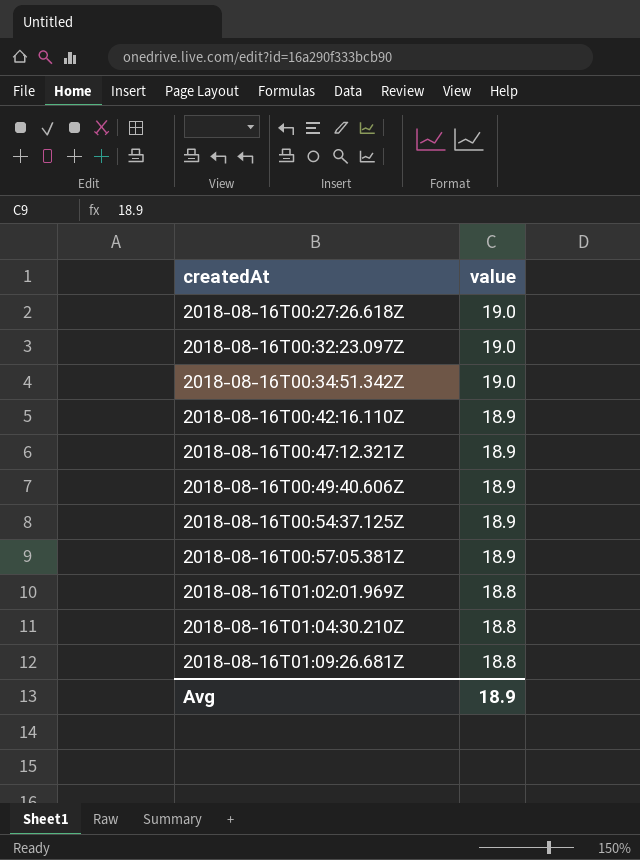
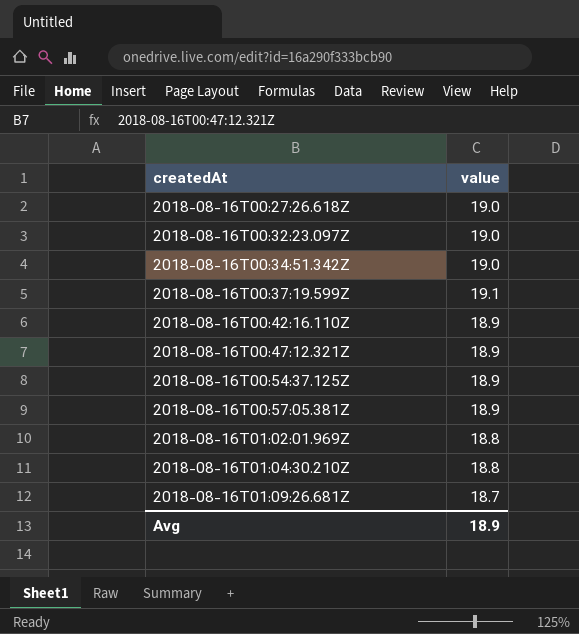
row 2018-08-16T00:49:40.606Z: 18.9 -> none
row 2018-08-16T00:37:19.599Z: none -> 19.1
2018-08-16T01:09:26.681Z | value: 18.8 -> 18.7

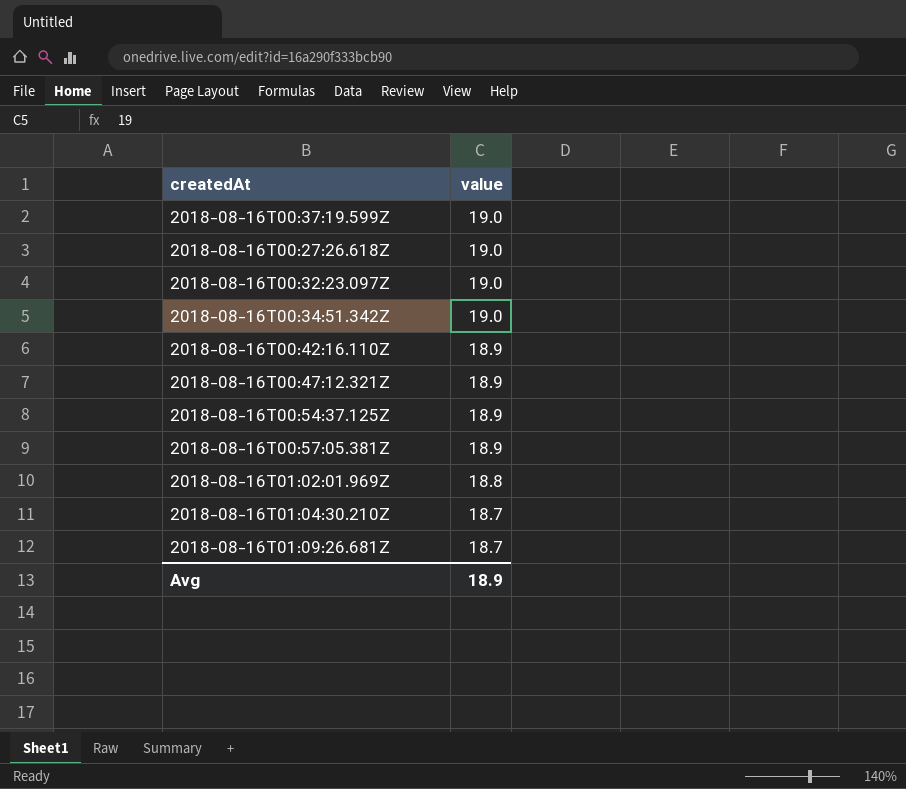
row order: createdAt ascending -> value descending
2018-08-16T00:37:19.599Z | value: 19.1 -> 19.0
2018-08-16T01:04:30.210Z | value: 18.8 -> 18.7

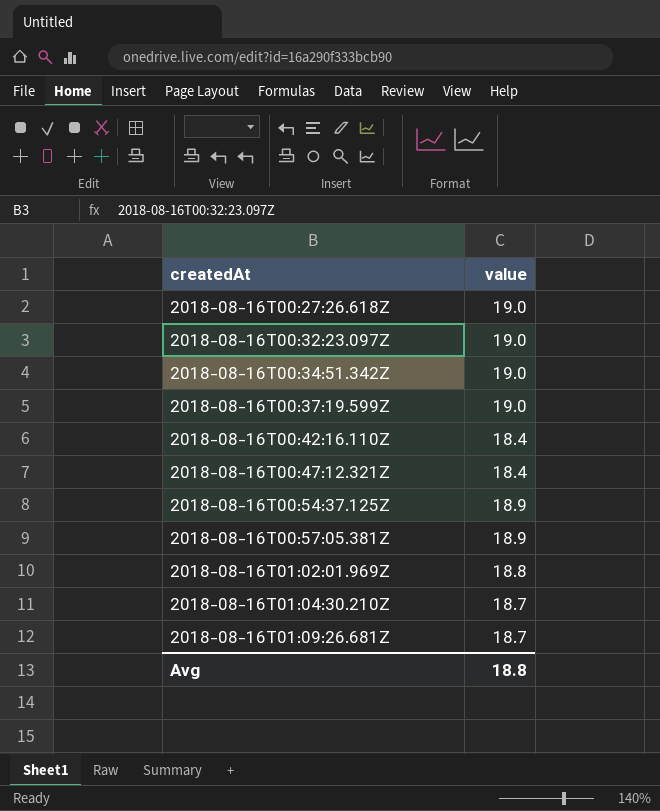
row order: value descending -> createdAt ascending
2018-08-16T00:42:16.110Z | value: 18.9 -> 18.4
2018-08-16T00:47:12.321Z | value: 18.9 -> 18.4
Avg | value: 18.9 -> 18.8

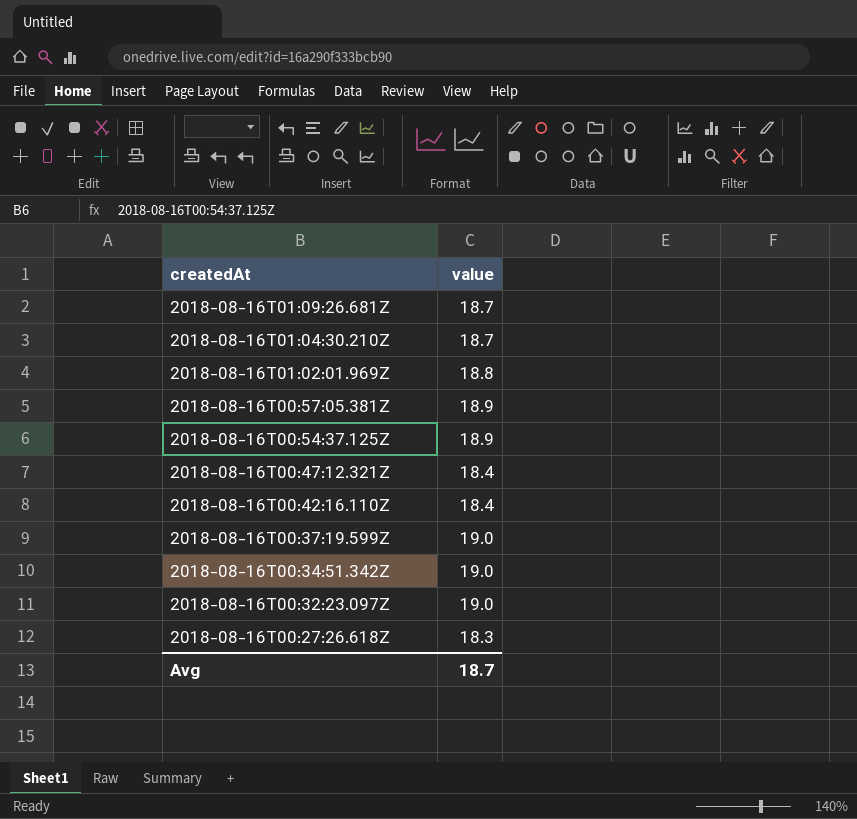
row order: createdAt ascending -> createdAt descending
2018-08-16T00:27:26.618Z | value: 19.0 -> 18.3
Avg | value: 18.8 -> 18.7

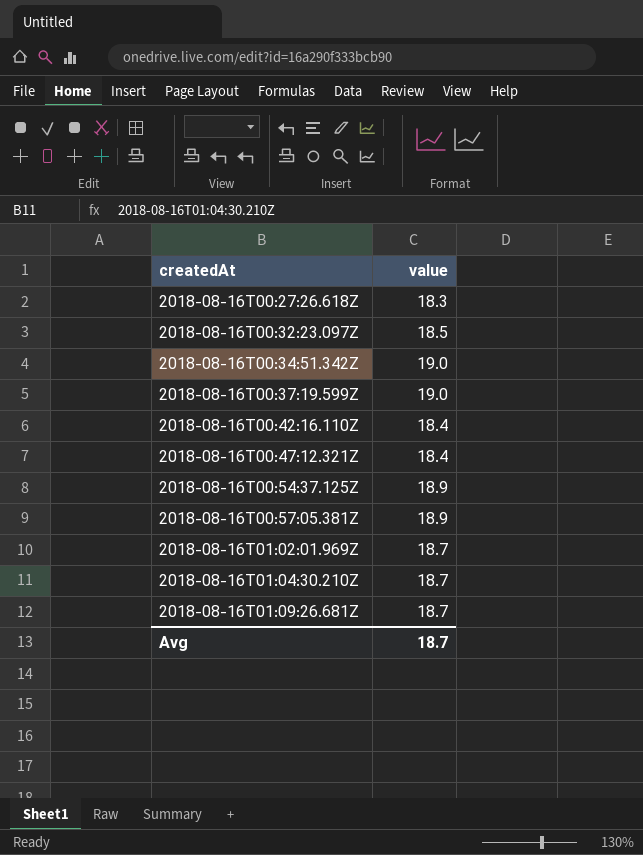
row order: createdAt descending -> createdAt ascending
2018-08-16T00:32:23.097Z | value: 19.0 -> 18.5
2018-08-16T01:02:01.969Z | value: 18.8 -> 18.7

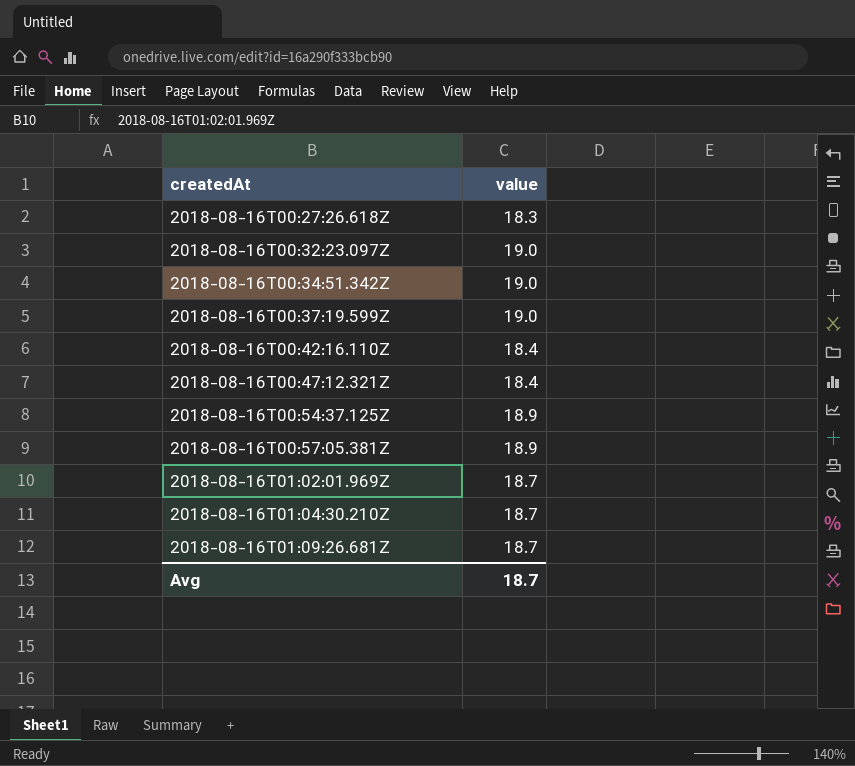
2018-08-16T00:32:23.097Z | value: 18.5 -> 19.0

